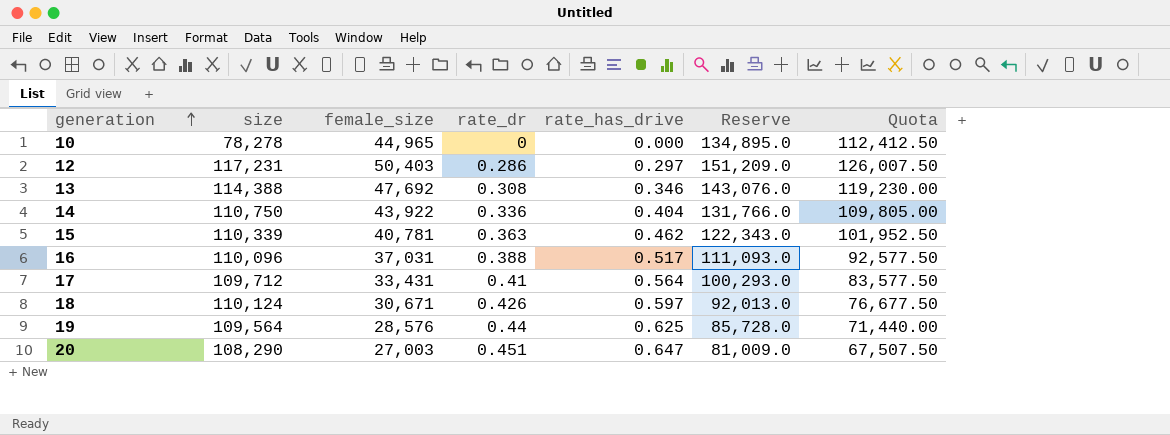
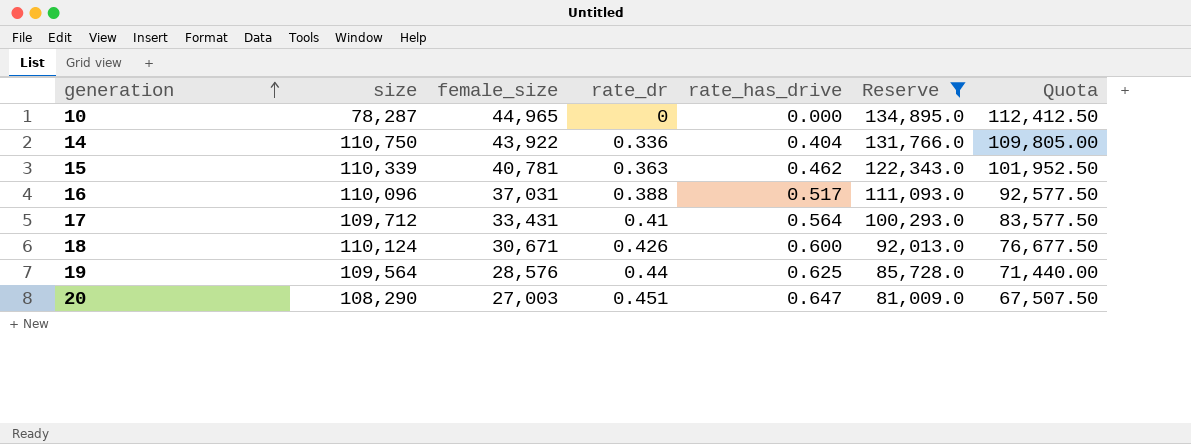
filter: none -> Reserve <= 134,895.0
10 | size: 78,278 -> 78,287
18 | rate_has_drive: 0.597 -> 0.600

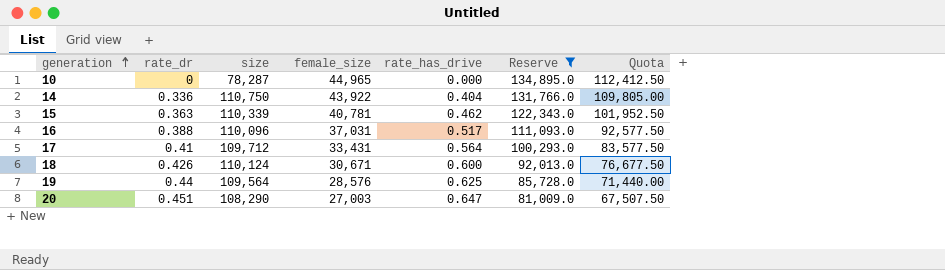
column rate_dr | position: 4 -> 2

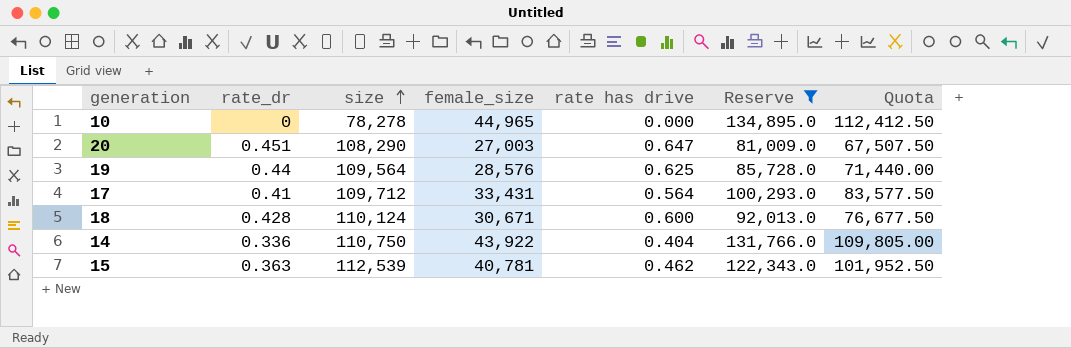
row order: generation ascending -> size ascending
column name: rate_has_drive -> rate has drive
row 16: 0.388 | 110,096 | 37,031 | 0.517 | 111,093.0 | 92,577.50 -> none
10 | size: 78,287 -> 78,278
18 | rate_dr: 0.426 -> 0.428
15 | size: 110,339 -> 112,539

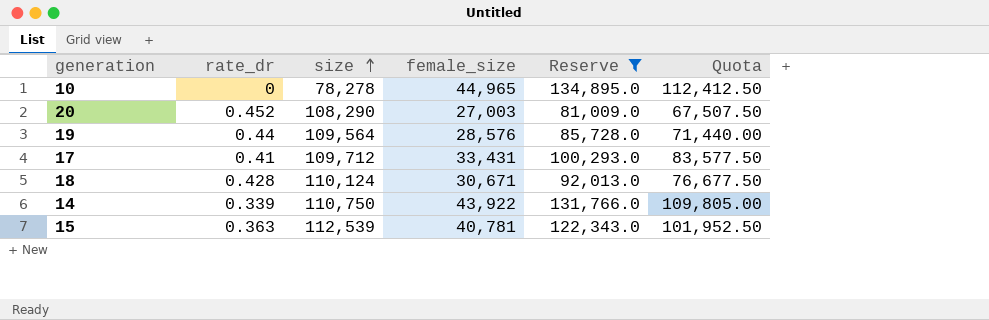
column rate has drive | position: 5 -> none
20 | rate_dr: 0.451 -> 0.452
14 | rate_dr: 0.336 -> 0.339

